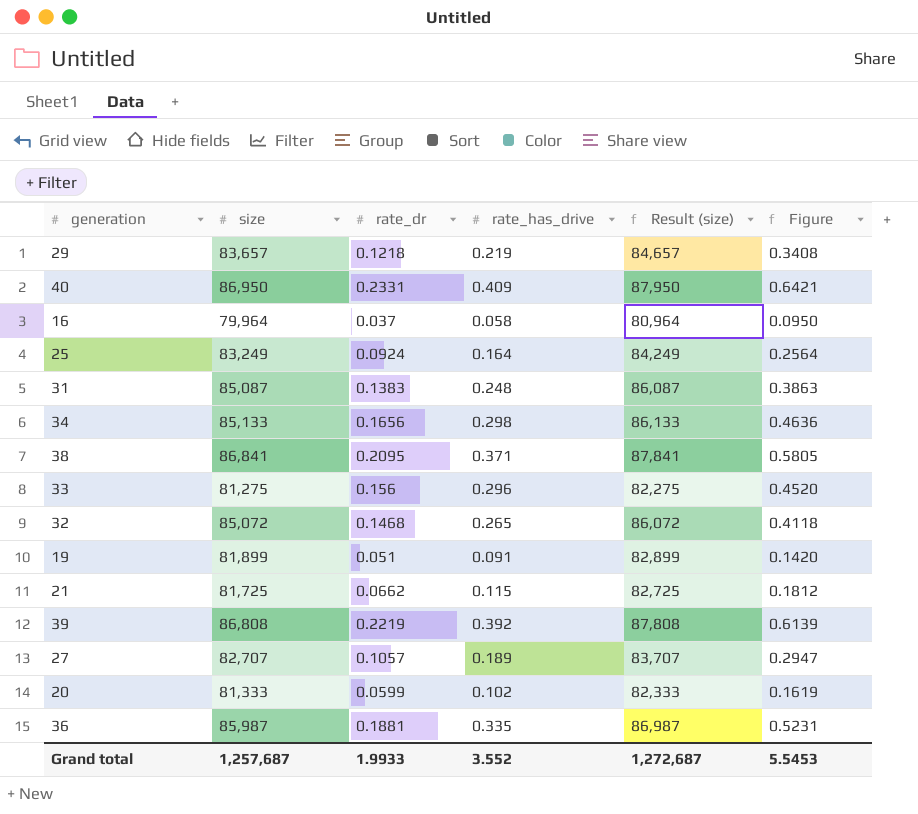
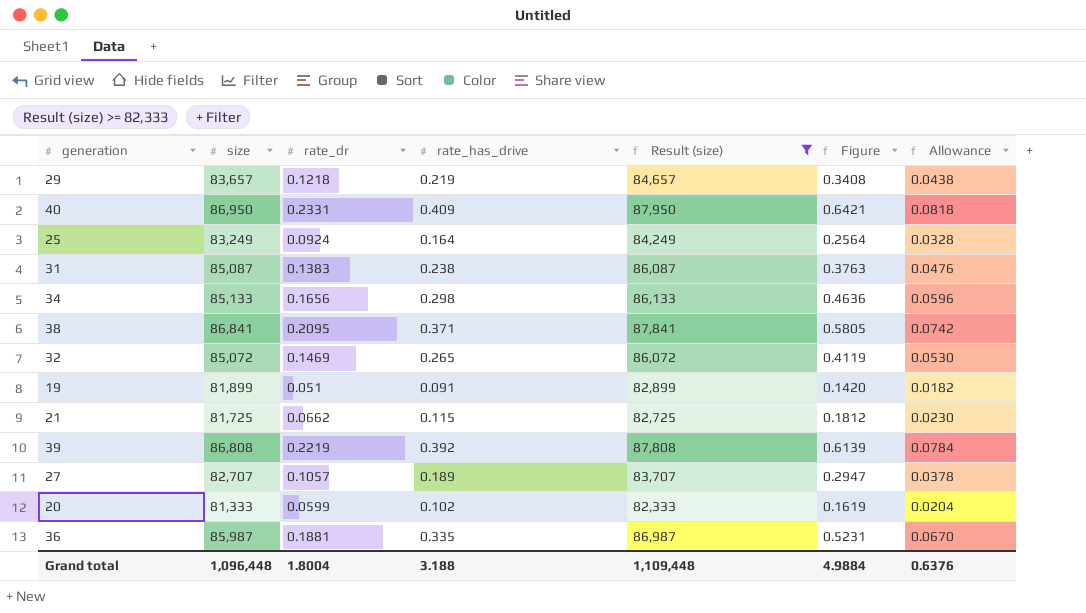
filter: none -> Result (size) >= 82,333
column Allowance | formula: none -> [rate_has_drive] * 0.2
31 | rate_has_drive: 0.248 -> 0.238
31 | Figure: 0.3863 -> 0.3763
32 | rate_dr: 0.1468 -> 0.1469
32 | Figure: 0.4118 -> 0.4119
Grand total | size: 1,257,687 -> 1,096,448
Grand total | rate_dr: 1.9933 -> 1.8004
Grand total | rate_has_drive: 3.552 -> 3.188
Grand total | Result (size): 1,272,687 -> 1,109,448
Grand total | Figure: 5.5453 -> 4.9884

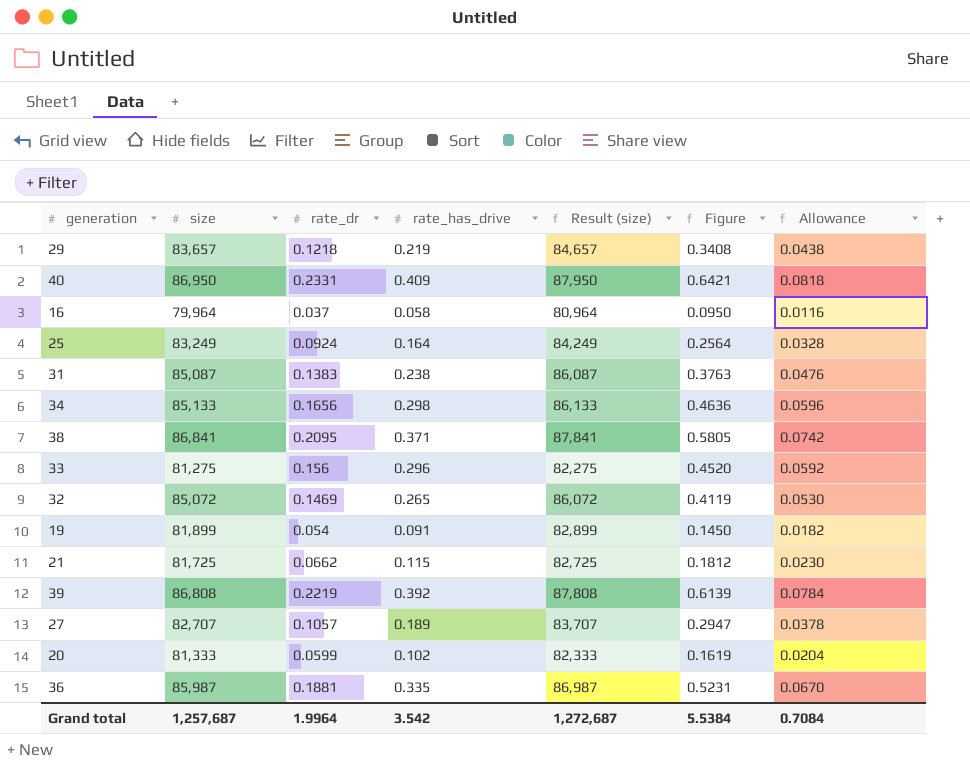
filter: Result (size) >= 82,333 -> none
19 | rate_dr: 0.051 -> 0.054
19 | Figure: 0.1420 -> 0.1450
Grand total | size: 1,096,448 -> 1,257,687
Grand total | rate_dr: 1.8004 -> 1.9964
Grand total | rate_has_drive: 3.188 -> 3.542
Grand total | Result (size): 1,109,448 -> 1,272,687
Grand total | Figure: 4.9884 -> 5.5384
Grand total | Allowance: 0.6376 -> 0.7084

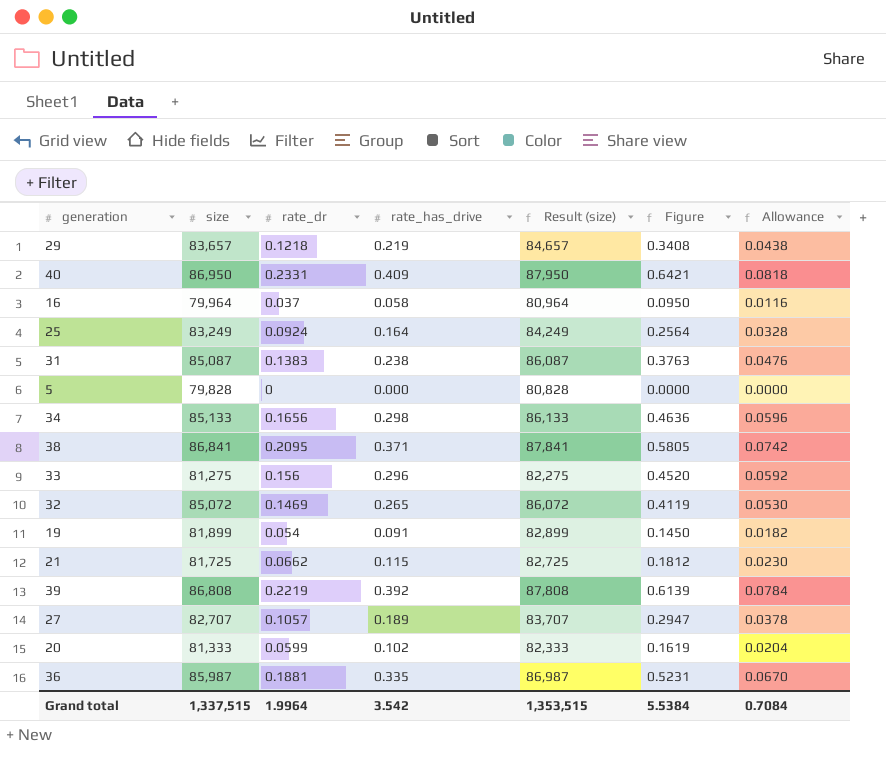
row 5: none -> 79,828 | 0 | 0.000 | 80,828 | 0.0000 | 0.0000
Grand total | size: 1,257,687 -> 1,337,515
Grand total | Result (size): 1,272,687 -> 1,353,515

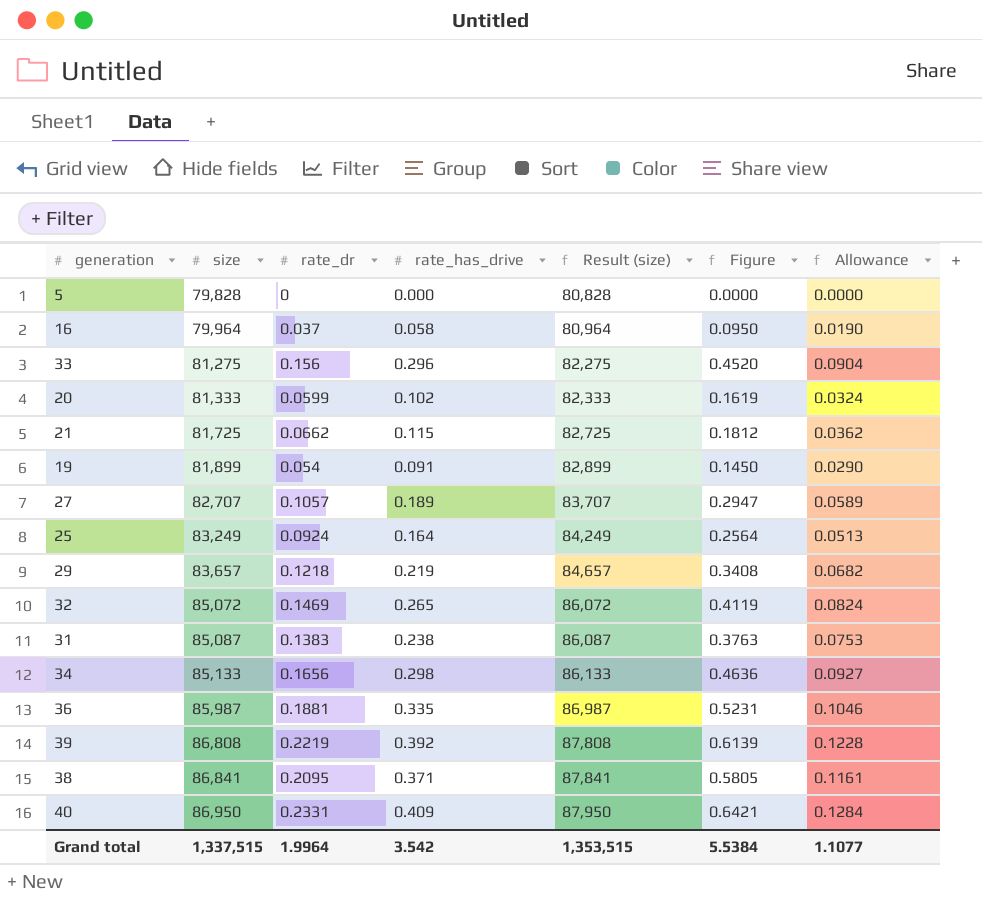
row order: none -> size ascending
column Allowance | formula: [rate_has_drive] * 0.2 -> [Figure] * 0.2
Grand total | Allowance: 0.7084 -> 1.1077

